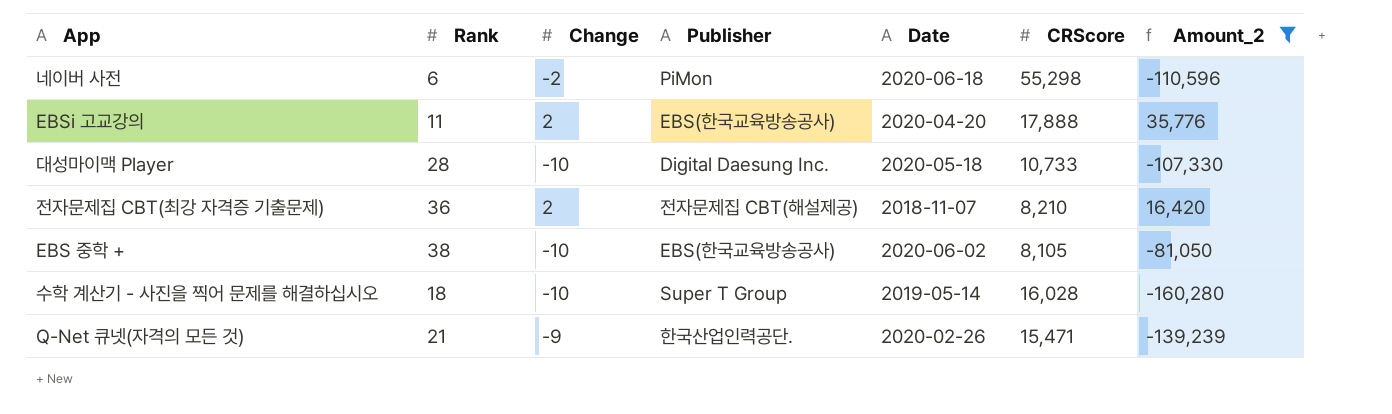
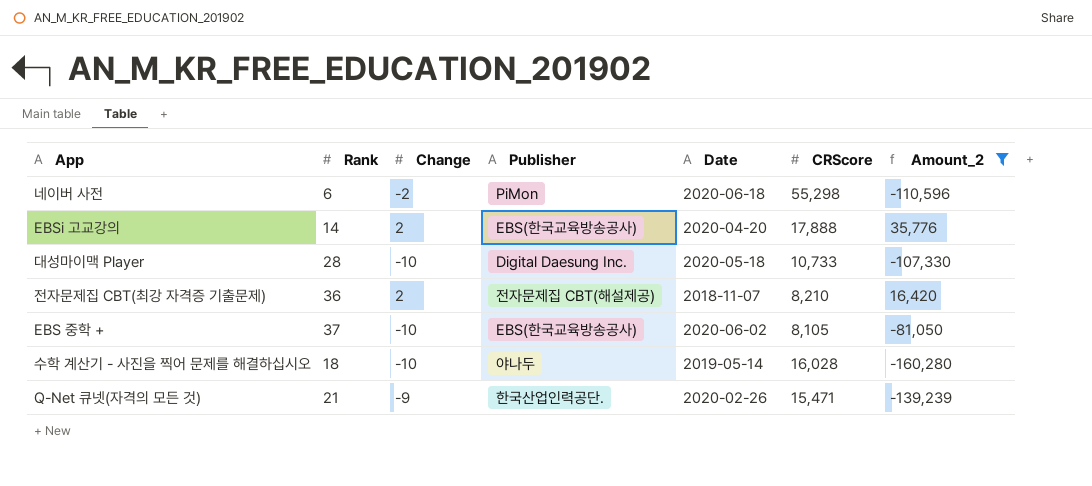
EBSi 고교강의 | Rank: 11 -> 14
EBS 중학 + | Rank: 38 -> 37
수학 계산기 - 사진을 찍어 문제를 해결하십시오 | Publisher: Super T Group -> 야나두

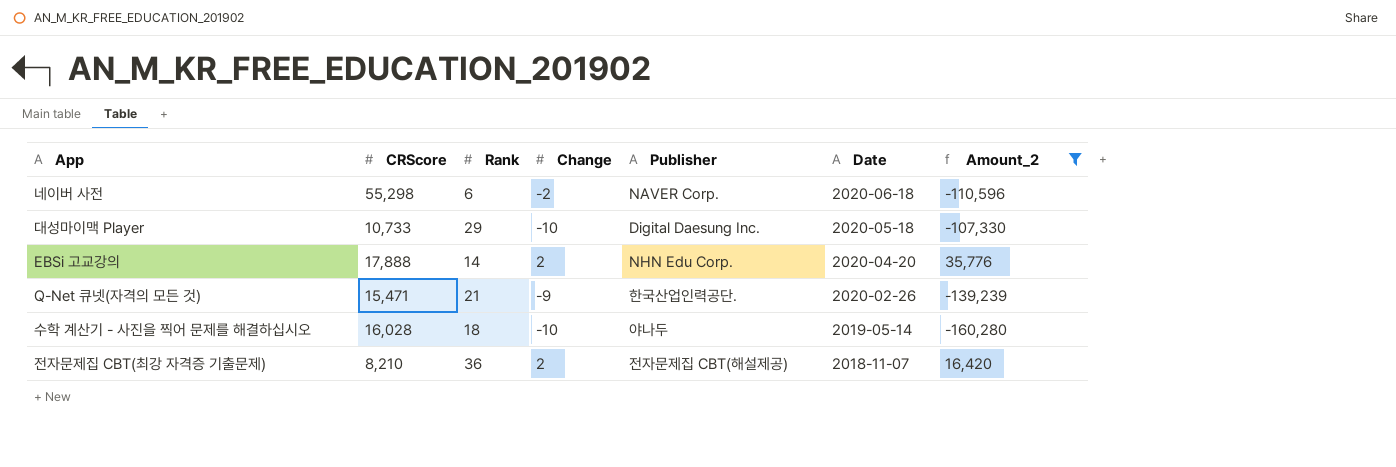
row order: none -> Date descending
column CRScore | position: 6 -> 2
row EBS 중학 +: 37 | -10 | EBS(한국교육방송공사) | 2020-06-02 | 8,105 | -81,050 -> none
네이버 사전 | Publisher: PiMon -> NAVER Corp.
대성마이맥 Player | Rank: 28 -> 29
EBSi 고교강의 | Publisher: EBS(한국교육방송공사) -> NHN Edu Corp.

